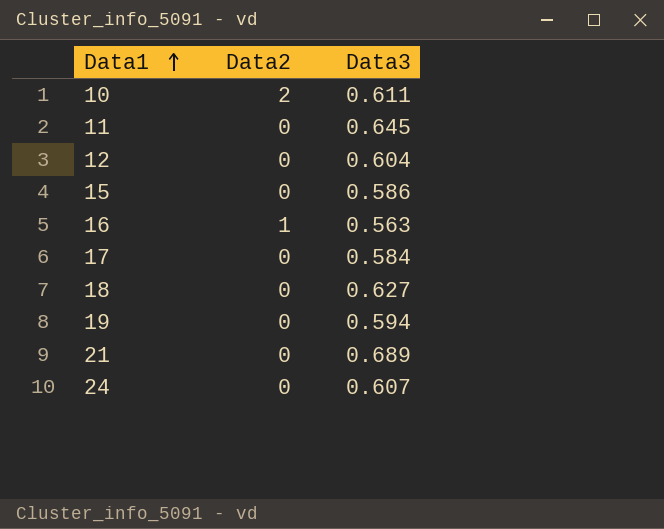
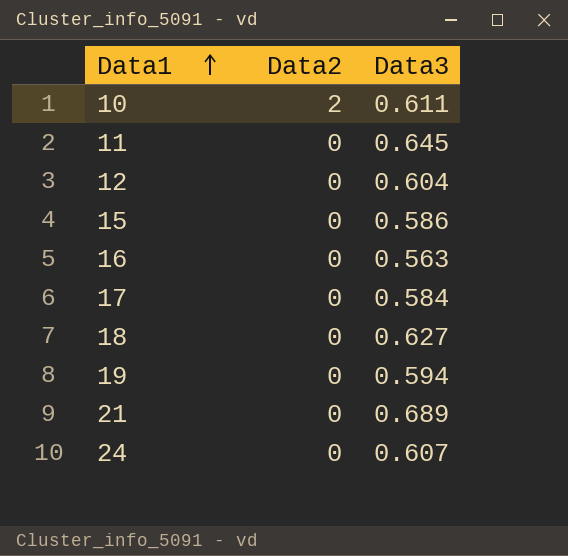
16 | Data2: 1 -> 0

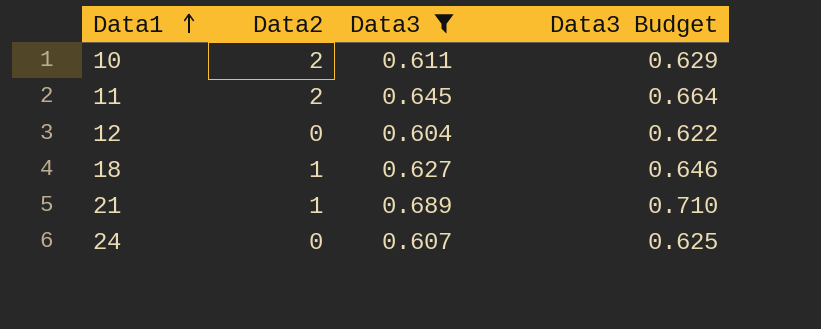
filter: none -> Data3 >= 0.604
column Data3 Budget | formula: none -> [Data3] * 1.03
11 | Data2: 0 -> 2
18 | Data2: 0 -> 1
21 | Data2: 0 -> 1

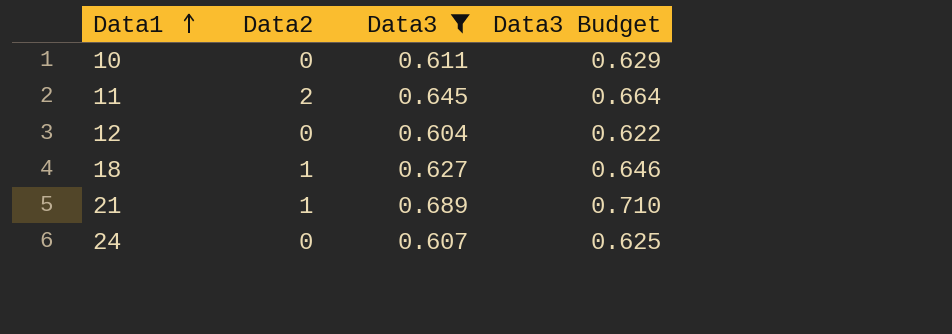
10 | Data2: 2 -> 0

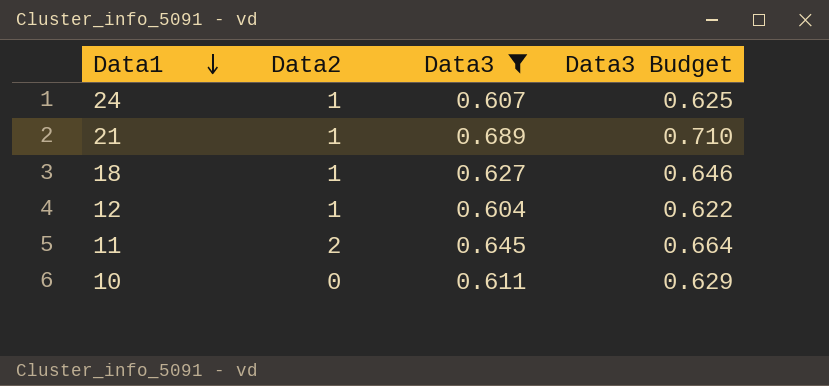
row order: Data1 ascending -> Data1 descending
24 | Data2: 0 -> 1
12 | Data2: 0 -> 1

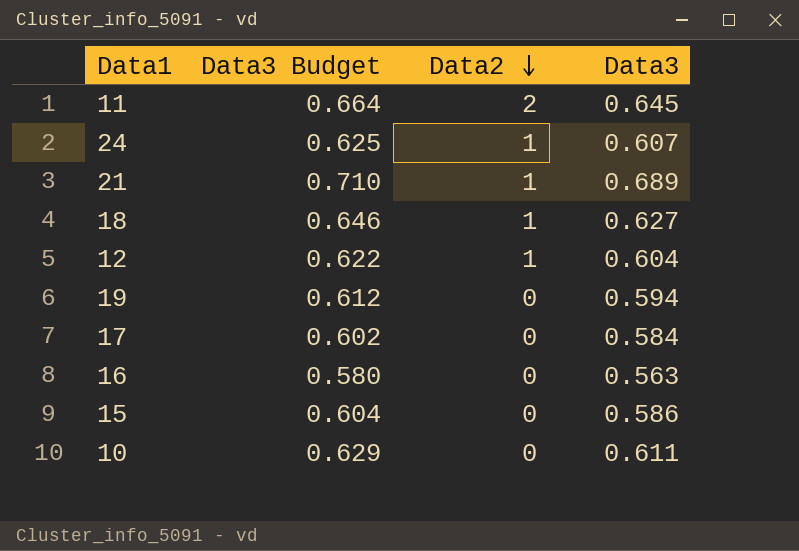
filter: Data3 >= 0.604 -> none
row order: Data1 descending -> Data2 descending
column Data3 Budget | position: 4 -> 2

